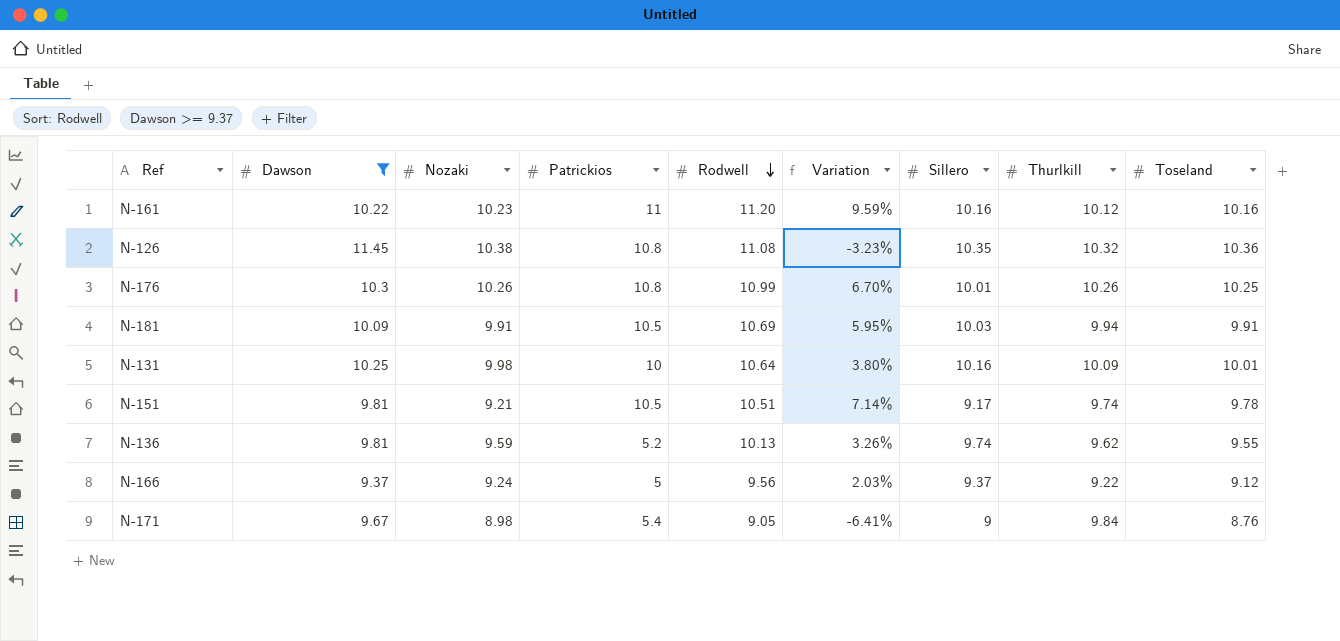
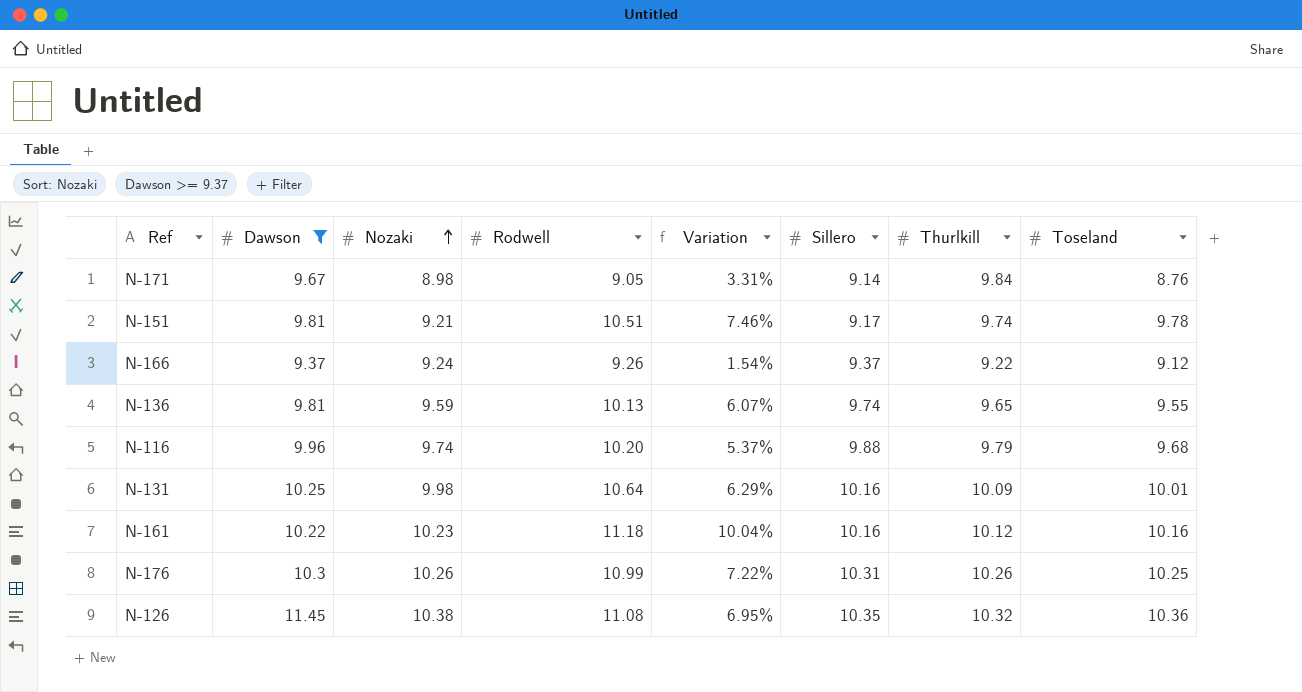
row order: Rodwell descending -> Nozaki ascending
column Patrickios | position: 4 -> none
column Variation | formula: ([Rodwell] - [Dawson]) / [Dawson] -> ([Rodwell] - [Toseland]) / [Toseland]
row N-181: 10.09 | 9.91 | 10.5 | 10.69 | 5.95% | 10.03 | 9.94 | 9.91 -> none
N-171 | Sillero: 9 -> 9.14
N-166 | Rodwell: 9.56 -> 9.26
N-136 | Thurlkill: 9.62 -> 9.65
row N-116: none -> 9.96 | 9.74 | 10.20 | 5.37% | 9.88 | 9.79 | 9.68
N-161 | Rodwell: 11.20 -> 11.18
N-176 | Sillero: 10.01 -> 10.31

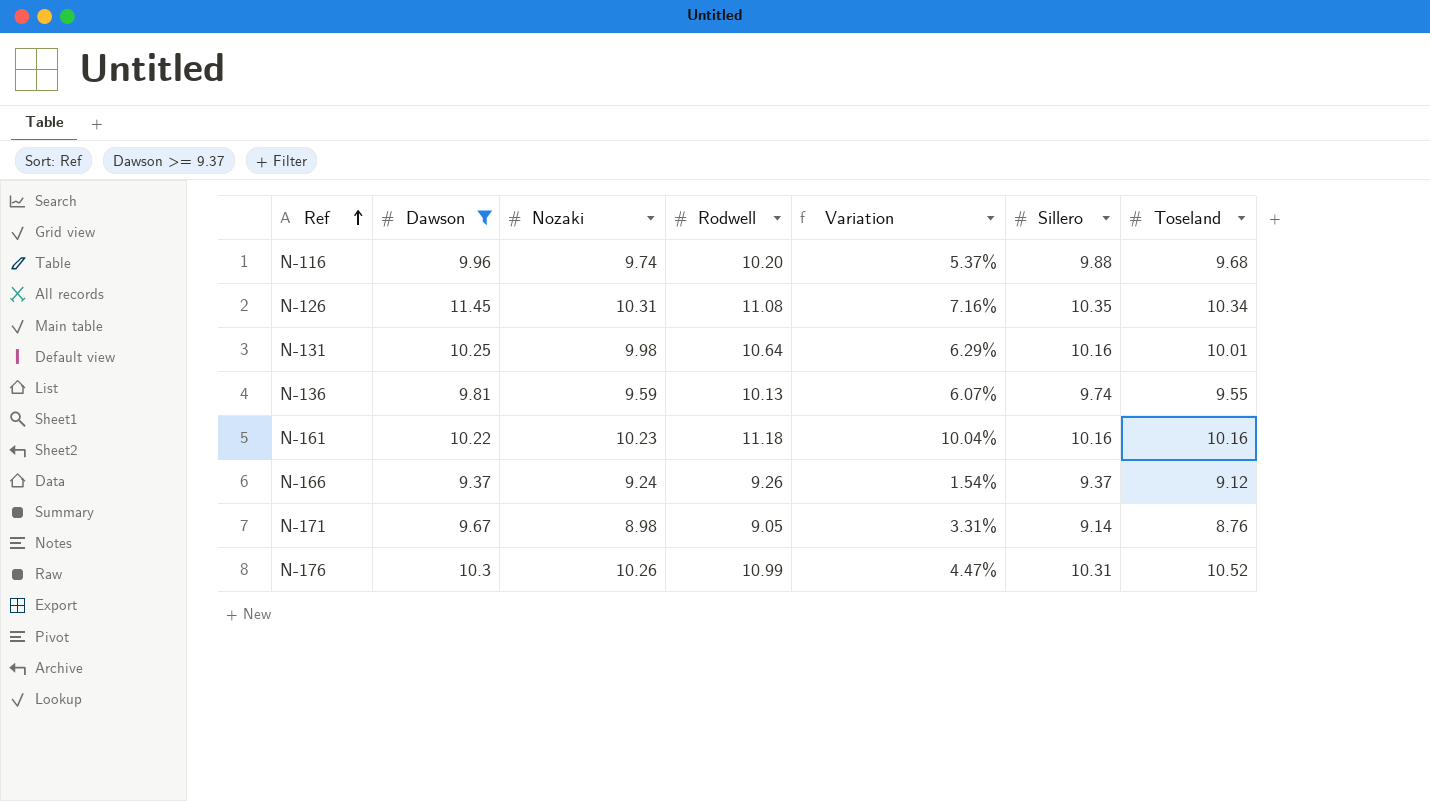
row order: Nozaki ascending -> Ref ascending
column Thurlkill | position: 7 -> none
row N-151: 9.81 | 9.21 | 10.51 | 7.46% | 9.17 | 9.74 | 9.78 -> none
N-126 | Nozaki: 10.38 -> 10.31
N-126 | Variation: 6.95% -> 7.16%
N-126 | Toseland: 10.36 -> 10.34
N-176 | Variation: 7.22% -> 4.47%
N-176 | Toseland: 10.25 -> 10.52

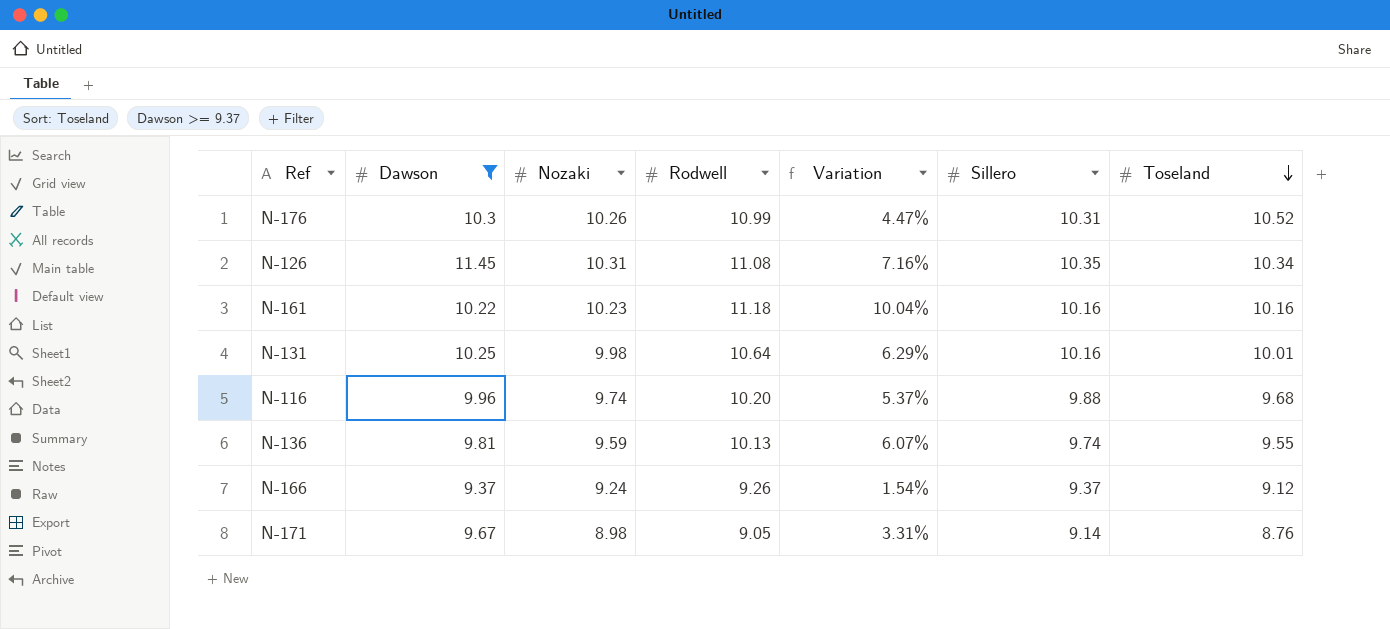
row order: Ref ascending -> Toseland descending

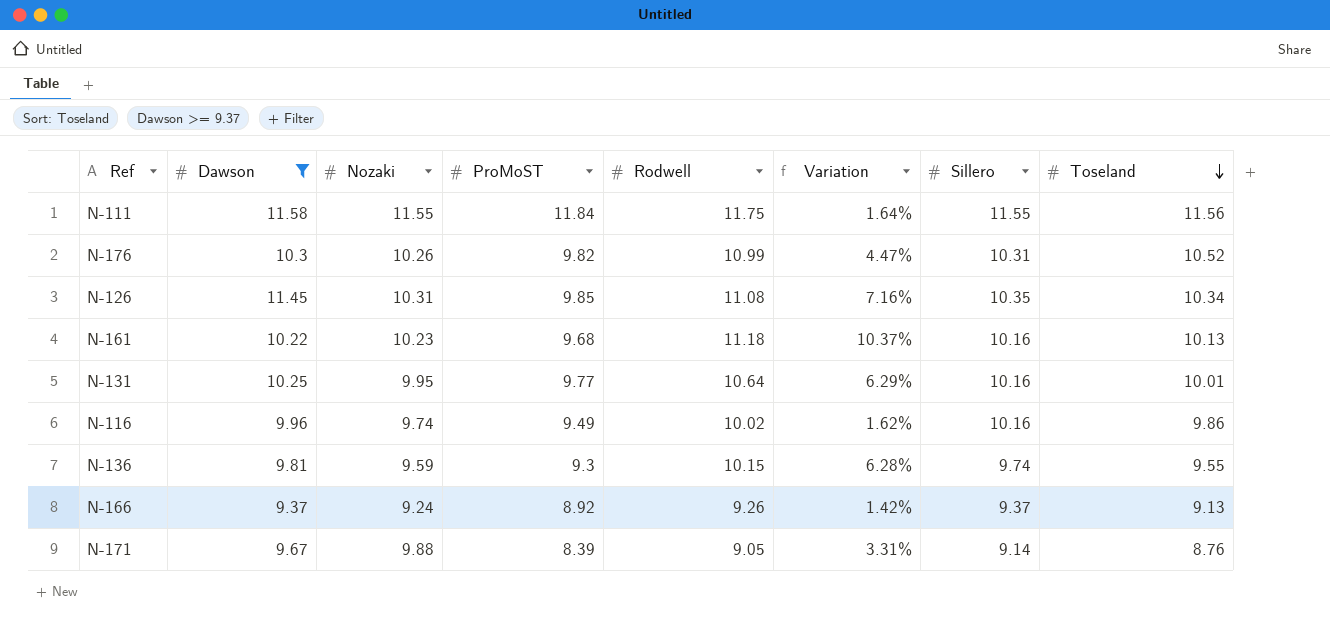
column ProMoST | position: none -> 4
row N-111: none -> 11.58 | 11.55 | 11.84 | 11.75 | 1.64% | 11.55 | 11.56
N-161 | Variation: 10.04% -> 10.37%
N-161 | Toseland: 10.16 -> 10.13
N-131 | Nozaki: 9.98 -> 9.95
N-116 | Rodwell: 10.20 -> 10.02
N-116 | Variation: 5.37% -> 1.62%
N-116 | Sillero: 9.88 -> 10.16
N-116 | Toseland: 9.68 -> 9.86
N-136 | Rodwell: 10.13 -> 10.15
N-136 | Variation: 6.07% -> 6.28%
N-166 | Variation: 1.54% -> 1.42%
N-166 | Toseland: 9.12 -> 9.13
N-171 | Nozaki: 8.98 -> 9.88

